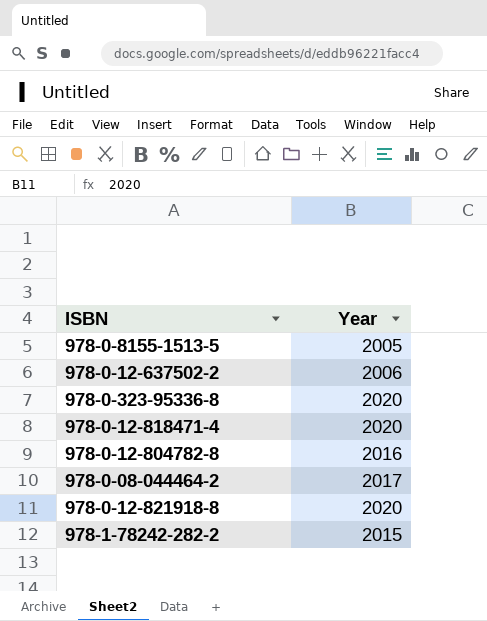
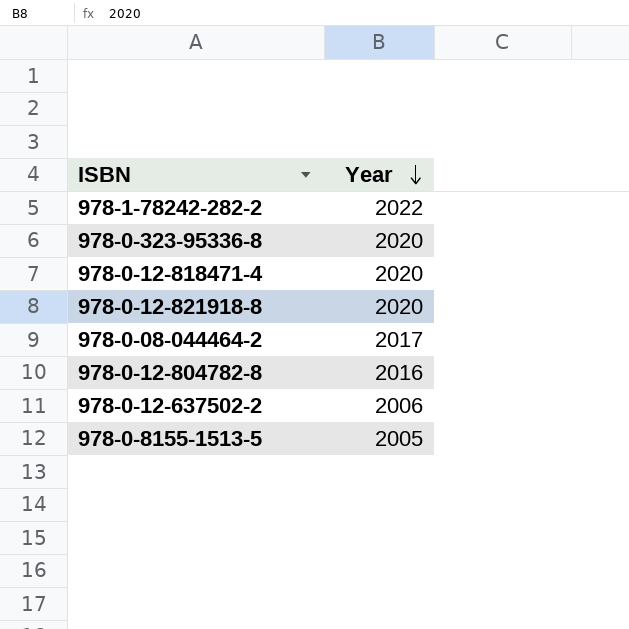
row order: none -> Year descending
978-1-78242-282-2 | Year: 2015 -> 2022

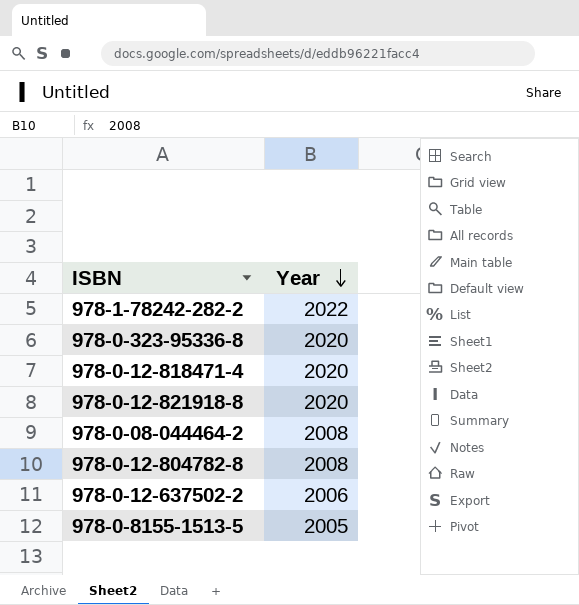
978-0-08-044464-2 | Year: 2017 -> 2008
978-0-12-804782-8 | Year: 2016 -> 2008

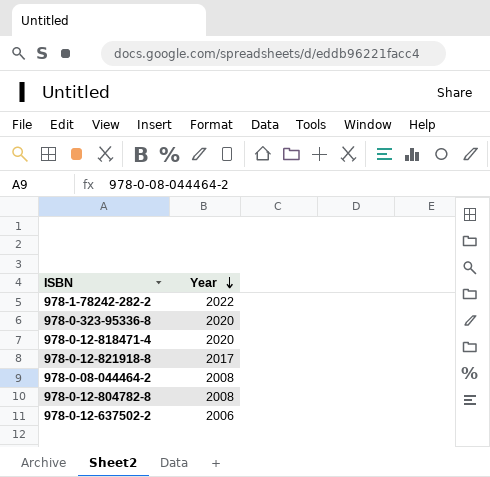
row 978-0-8155-1513-5: 2005 -> none
978-0-12-821918-8 | Year: 2020 -> 2017

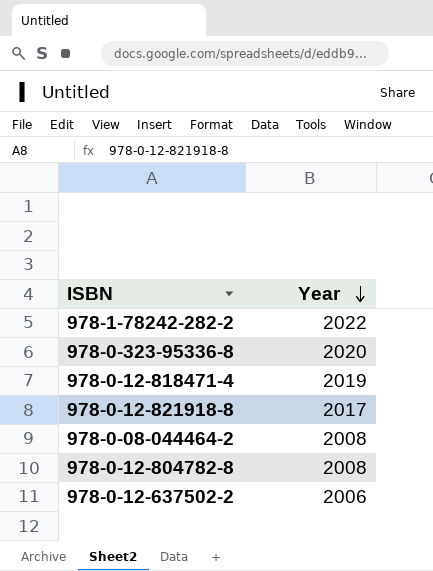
978-0-12-818471-4 | Year: 2020 -> 2019

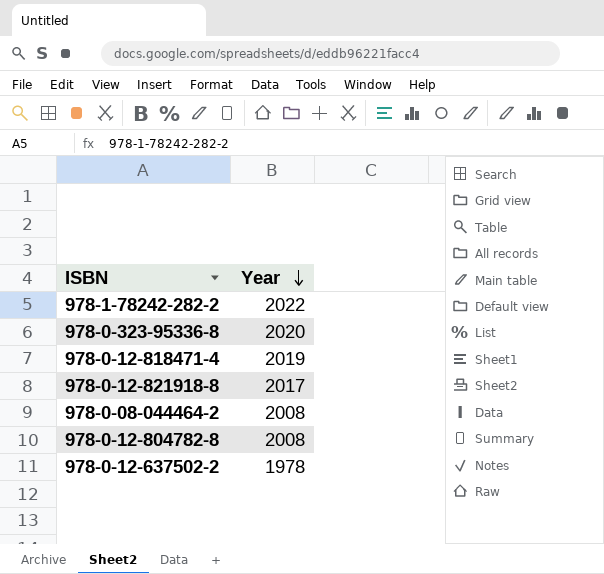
978-0-12-637502-2 | Year: 2006 -> 1978

